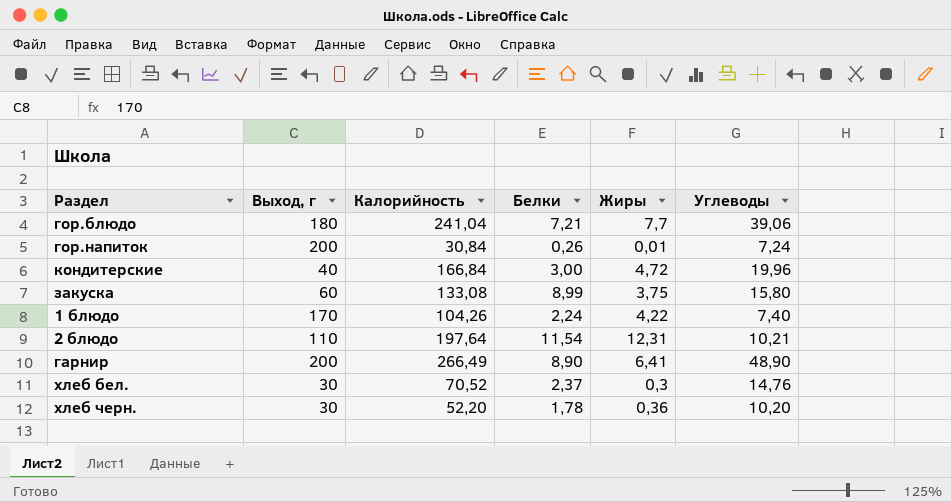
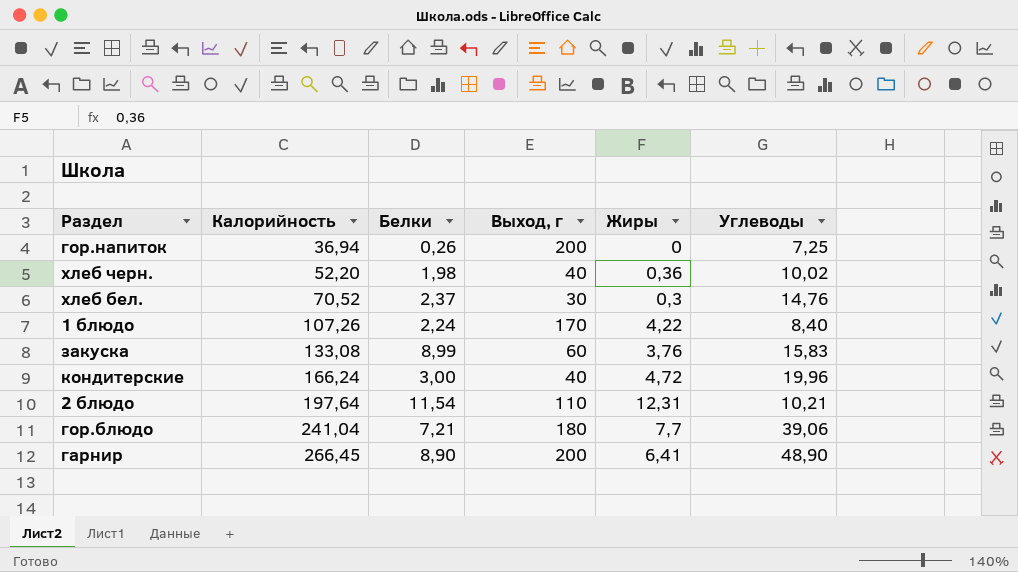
row order: none -> Калорийность ascending
column Выход, г | position: 2 -> 4
гор.напиток | Калорийность: 30,84 -> 36,94
гор.напиток | Жиры: 0,01 -> 0
гор.напиток | Углеводы: 7,24 -> 7,25
хлеб черн. | Белки: 1,78 -> 1,98
хлеб черн. | Выход, г: 30 -> 40
хлеб черн. | Углеводы: 10,20 -> 10,02
1 блюдо | Калорийность: 104,26 -> 107,26
1 блюдо | Углеводы: 7,40 -> 8,40
закуска | Жиры: 3,75 -> 3,76
закуска | Углеводы: 15,80 -> 15,83
кондитерские | Калорийность: 166,84 -> 166,24
гарнир | Калорийность: 266,49 -> 266,45

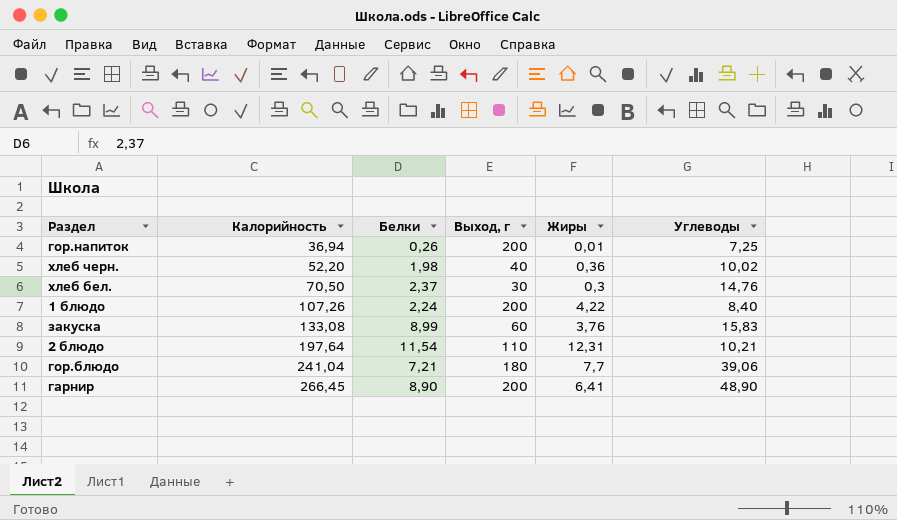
row кондитерские: 166,24 | 3,00 | 40 | 4,72 | 19,96 -> none
гор.напиток | Жиры: 0 -> 0,01
хлеб бел. | Калорийность: 70,52 -> 70,50
1 блюдо | Выход, г: 170 -> 200

